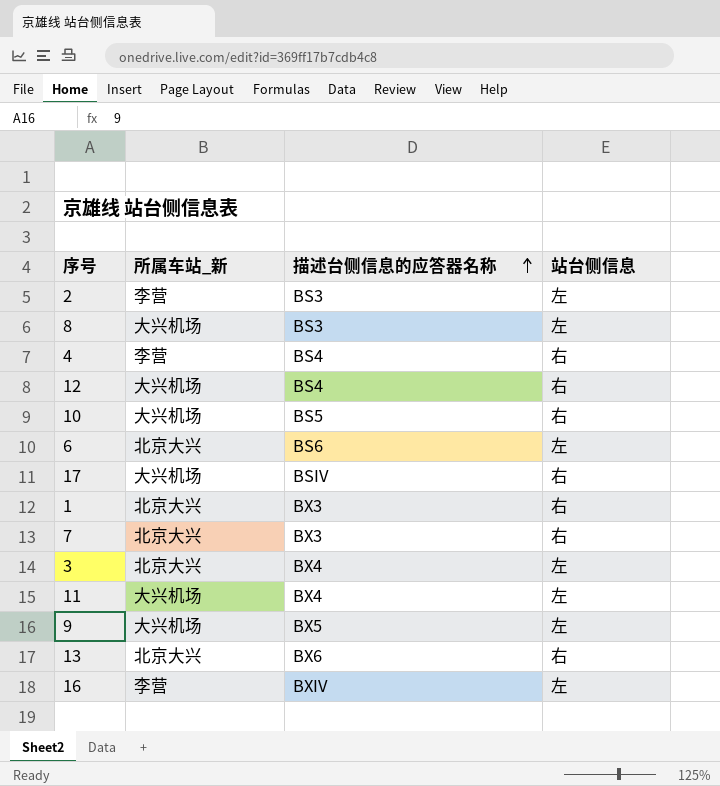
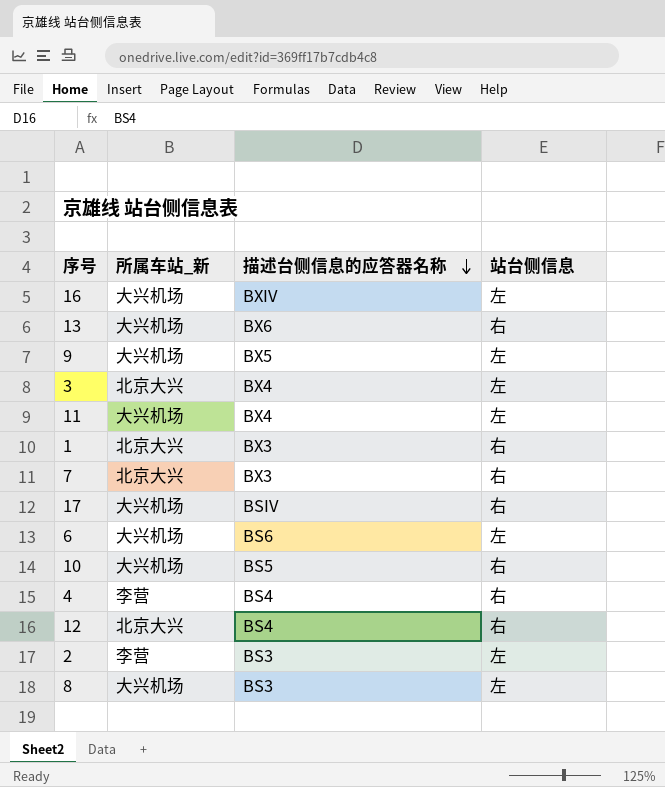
row order: 描述台侧信息的应答器名称 ascending -> 描述台侧信息的应答器名称 descending
16 | 所属车站_新: 李营 -> 大兴机场
13 | 所属车站_新: 北京大兴 -> 大兴机场
6 | 所属车站_新: 北京大兴 -> 大兴机场
12 | 所属车站_新: 大兴机场 -> 北京大兴

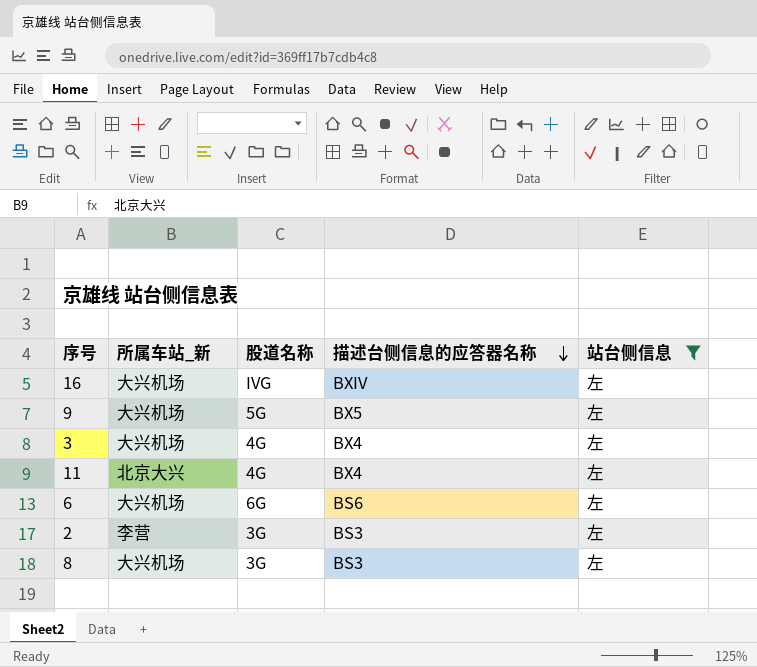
filter: none -> 站台侧信息 = 左
column 股道名称 | position: none -> 3
3 | 所属车站_新: 北京大兴 -> 大兴机场
11 | 所属车站_新: 大兴机场 -> 北京大兴

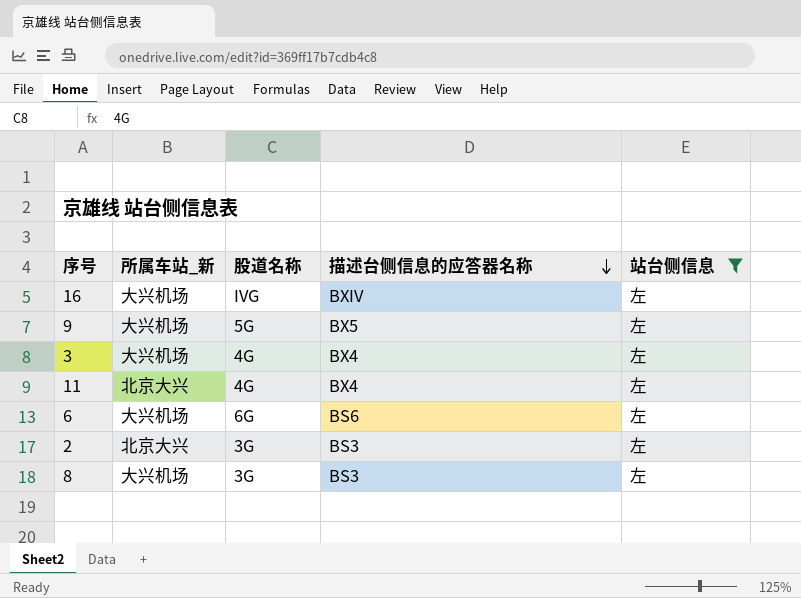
2 | 所属车站_新: 李营 -> 北京大兴

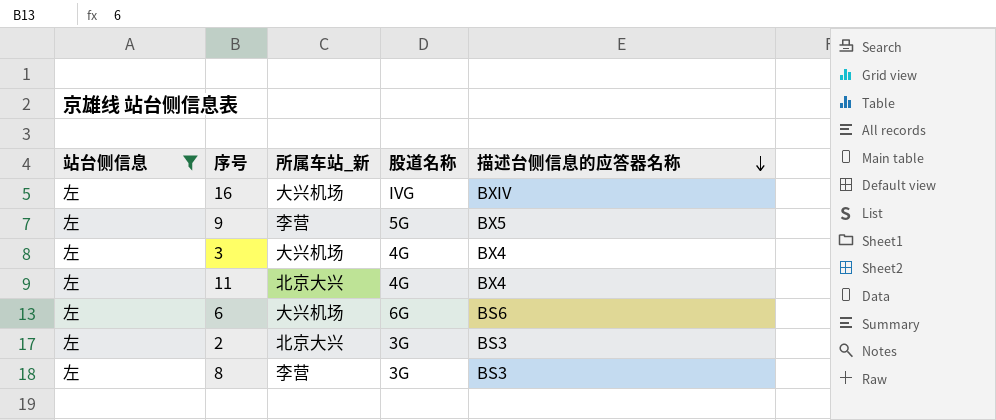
column 站台侧信息 | position: 5 -> 1
9 | 所属车站_新: 大兴机场 -> 李营
8 | 所属车站_新: 大兴机场 -> 李营

